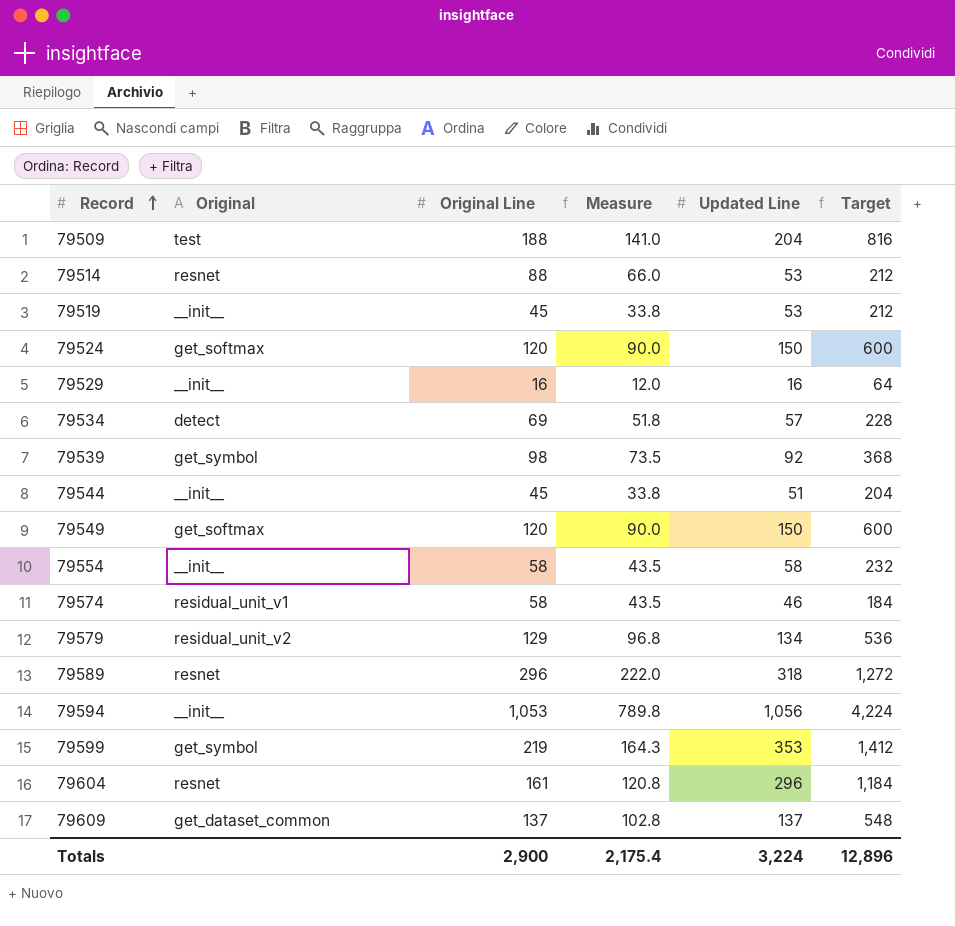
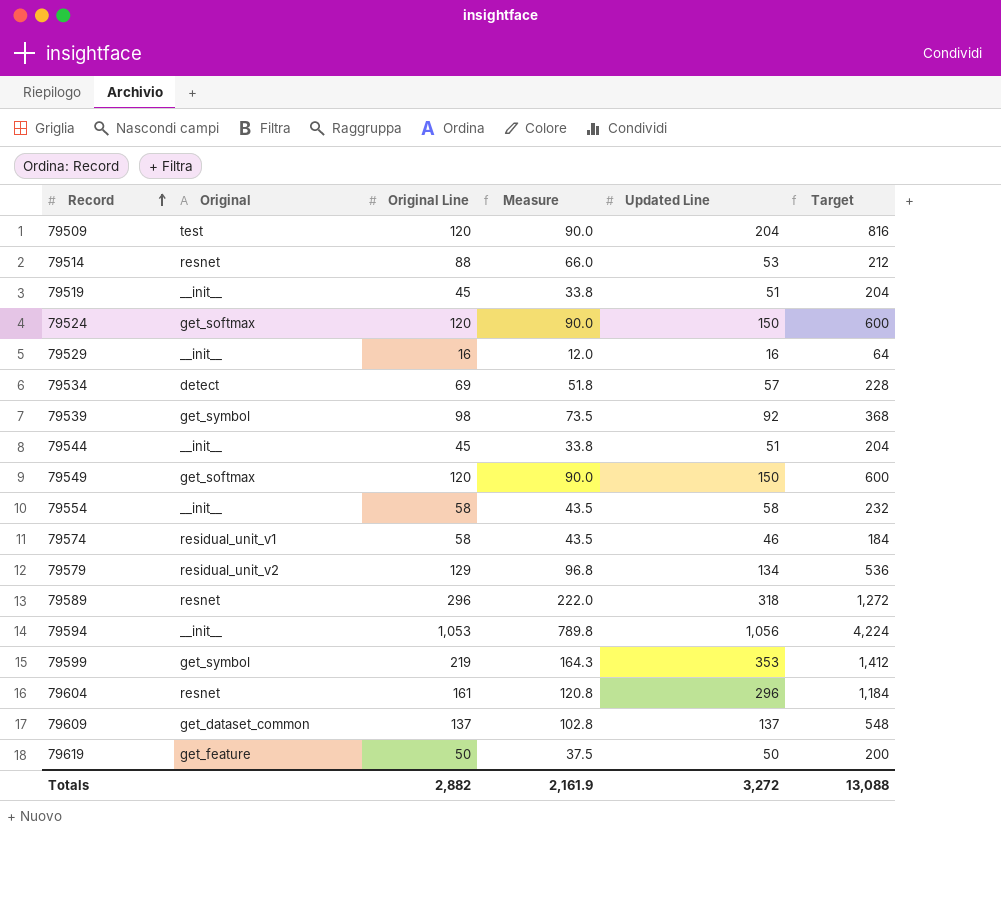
79509 | Original Line: 188 -> 120
79509 | Measure: 141.0 -> 90.0
79519 | Updated Line: 53 -> 51
79519 | Target: 212 -> 204
row 79619: none -> get_feature | 50 | 37.5 | 50 | 200
Totals | Original Line: 2,900 -> 2,882
Totals | Measure: 2,175.4 -> 2,161.9
Totals | Updated Line: 3,224 -> 3,272
Totals | Target: 12,896 -> 13,088

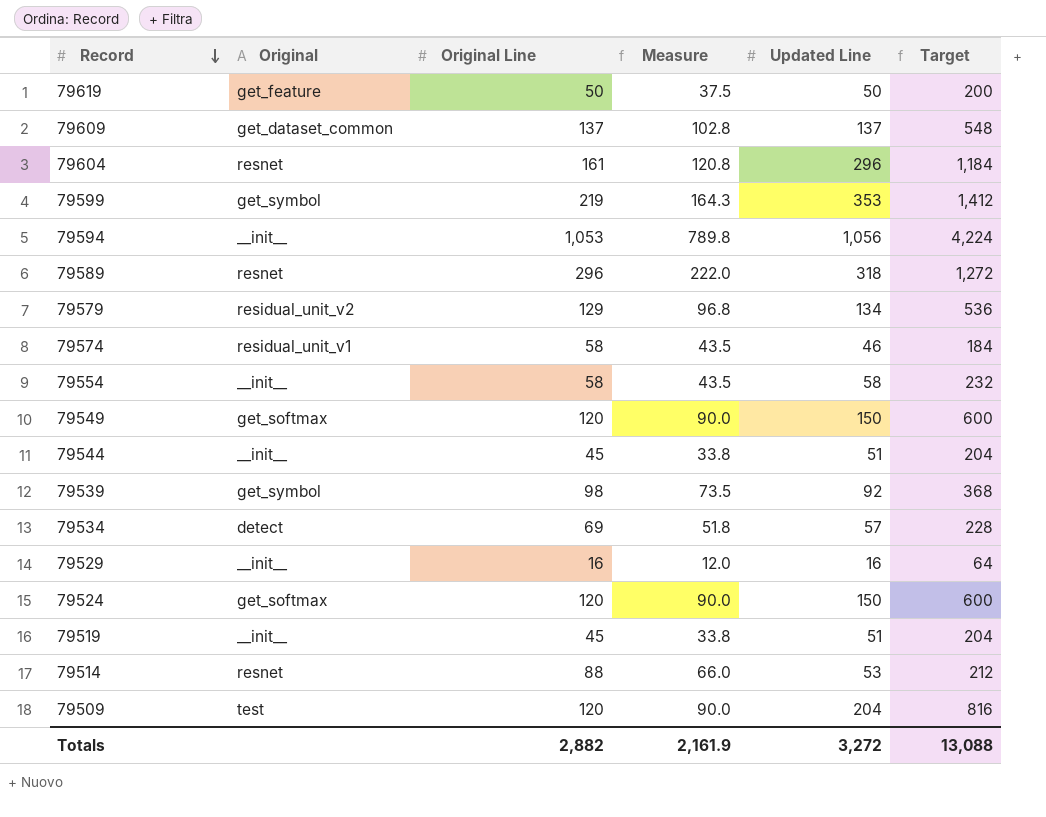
row order: Record ascending -> Record descending

